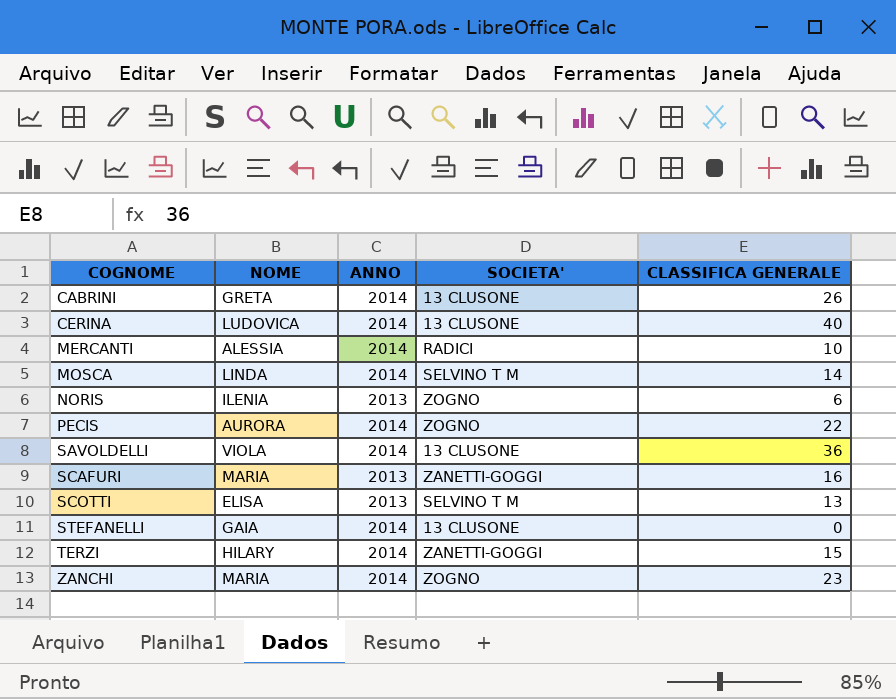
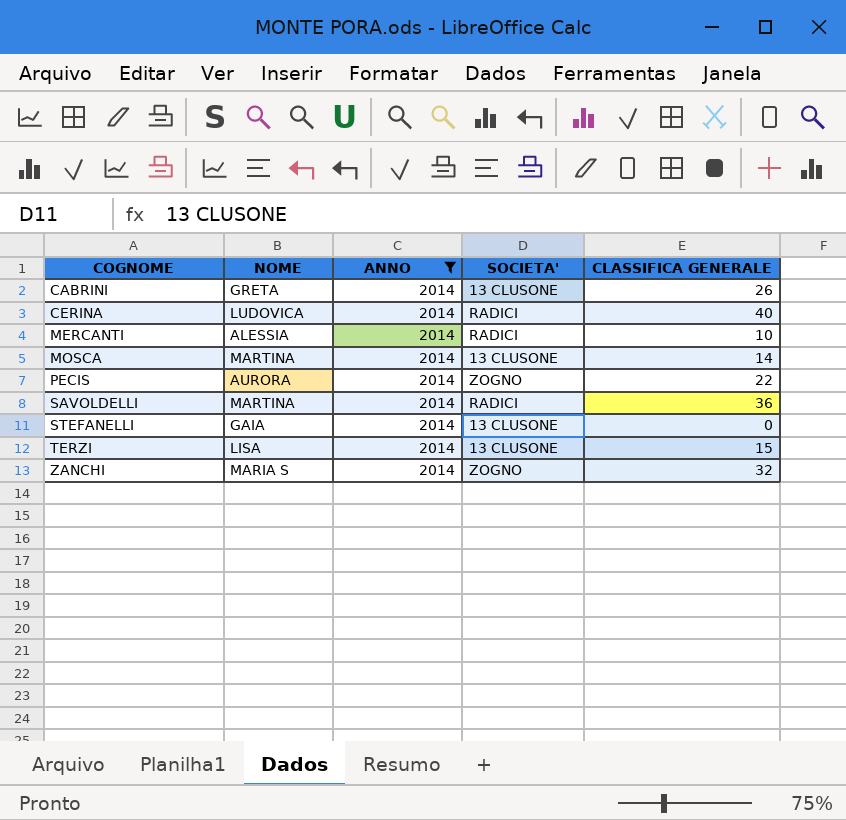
filter: none -> ANNO = 2014
CERINA | SOCIETA': 13 CLUSONE -> RADICI
MOSCA | NOME: LINDA -> MARTINA
MOSCA | SOCIETA': SELVINO T M -> 13 CLUSONE
SAVOLDELLI | NOME: VIOLA -> MARTINA
SAVOLDELLI | SOCIETA': 13 CLUSONE -> RADICI
TERZI | NOME: HILARY -> LISA
TERZI | SOCIETA': ZANETTI-GOGGI -> 13 CLUSONE
ZANCHI | NOME: MARIA -> MARIA S
ZANCHI | CLASSIFICA GENERALE: 23 -> 32

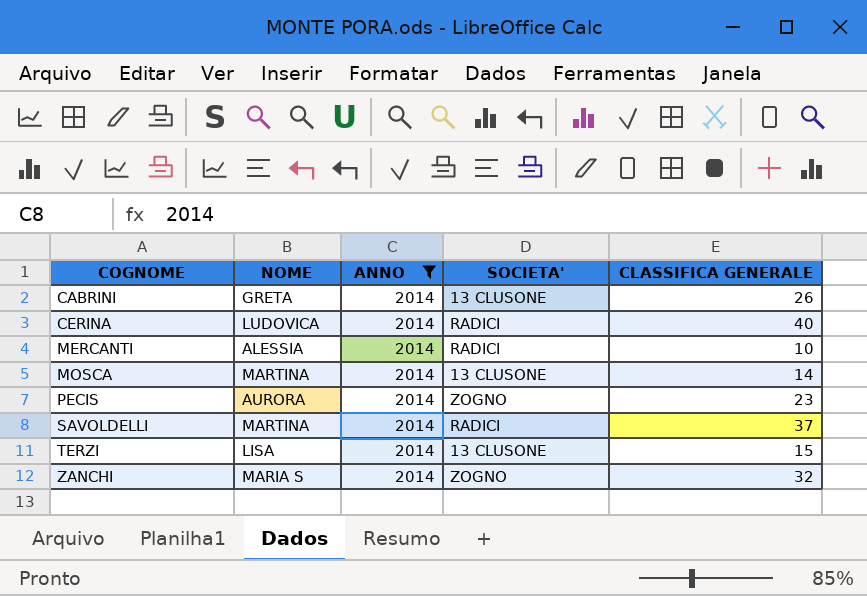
row STEFANELLI: GAIA | 2014 | 13 CLUSONE | 0 -> none
PECIS | CLASSIFICA GENERALE: 22 -> 23
SAVOLDELLI | CLASSIFICA GENERALE: 36 -> 37

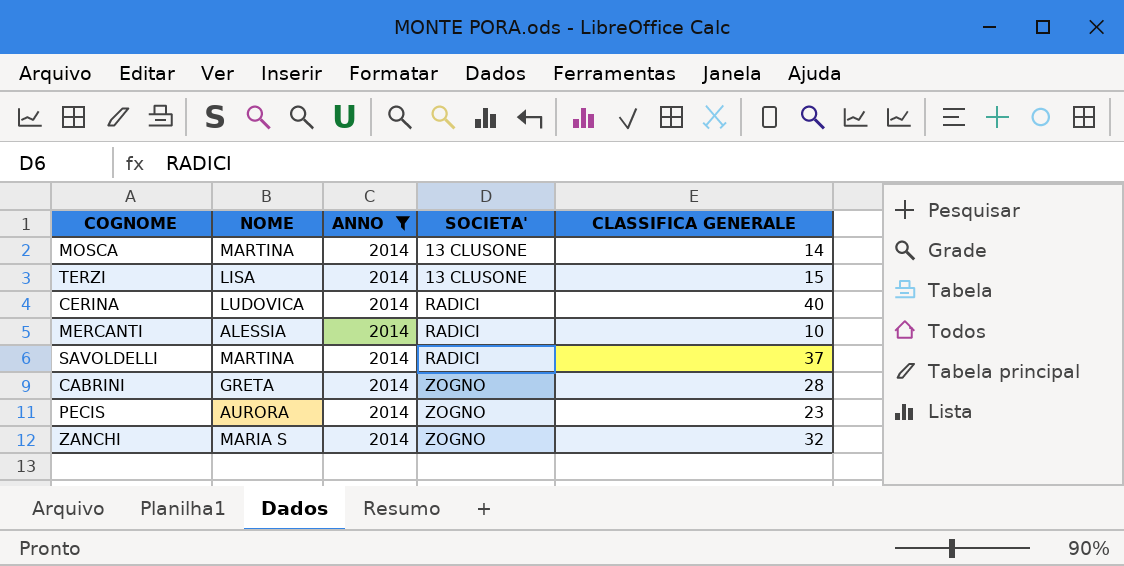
row order: COGNOME ascending -> SOCIETA' ascending
CABRINI | SOCIETA': 13 CLUSONE -> ZOGNO
CABRINI | CLASSIFICA GENERALE: 26 -> 28

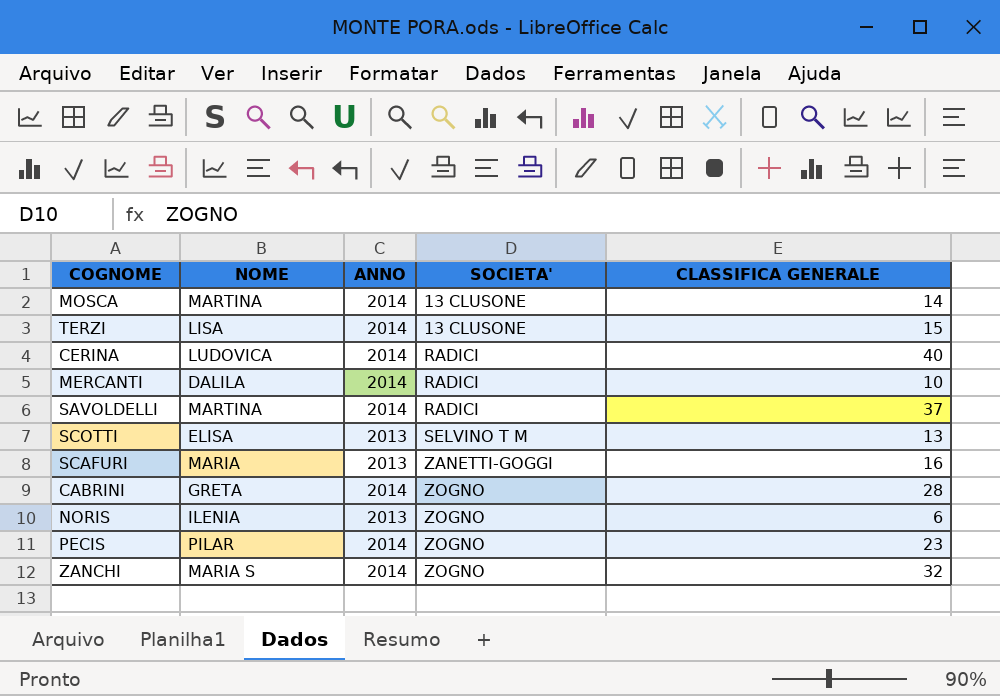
filter: ANNO = 2014 -> none
MERCANTI | NOME: ALESSIA -> DALILA
PECIS | NOME: AURORA -> PILAR

